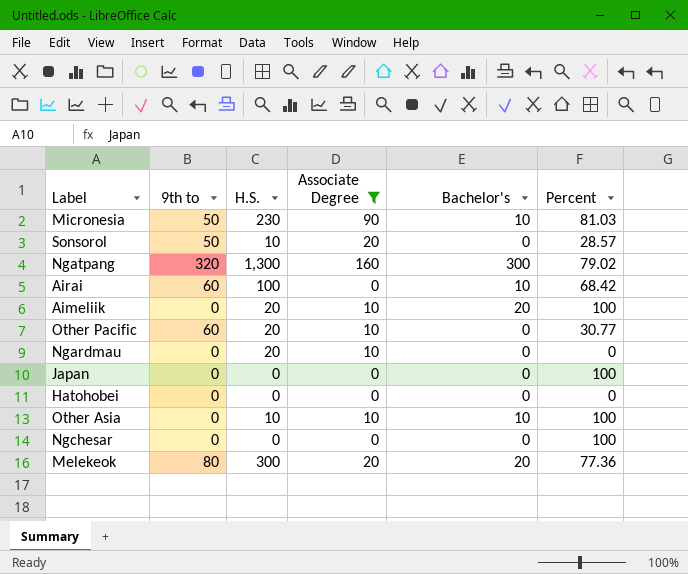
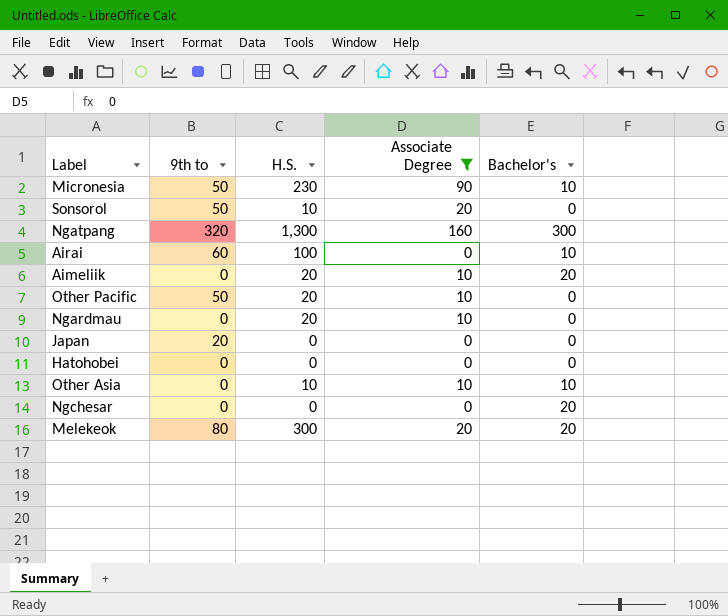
column Percent | position: 6 -> none
Other Pacific | 9th to: 60 -> 50
Japan | 9th to: 0 -> 20
Ngchesar | Bachelor's: 0 -> 20

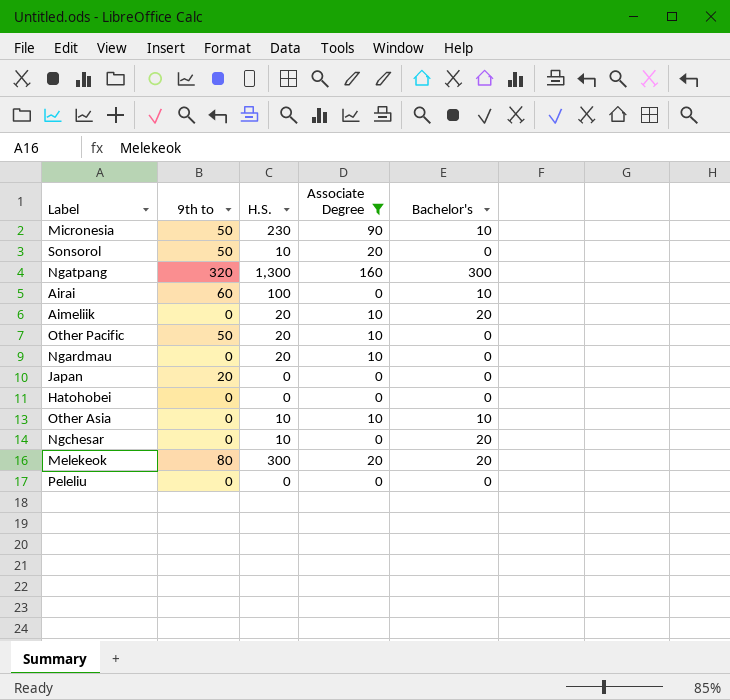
Ngchesar | H.S.: 0 -> 10
row Peleliu: none -> 0 | 0 | 0 | 0

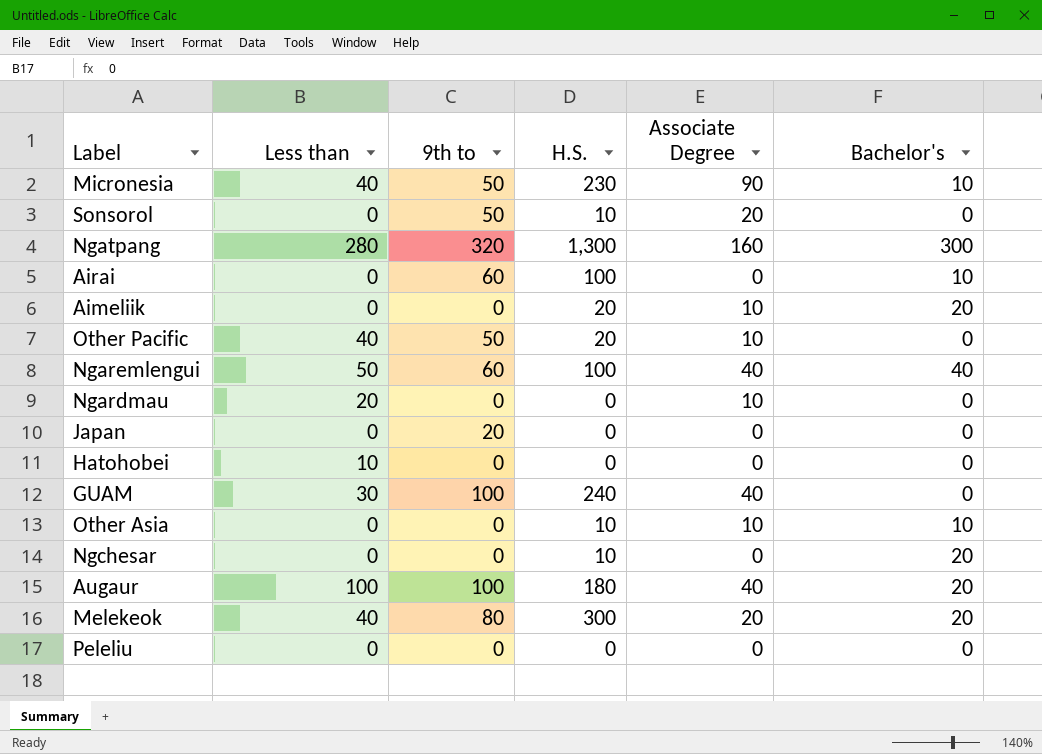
filter: Associate Degree != 40 -> none
column Less than | position: none -> 2
Ngardmau | H.S.: 20 -> 0

